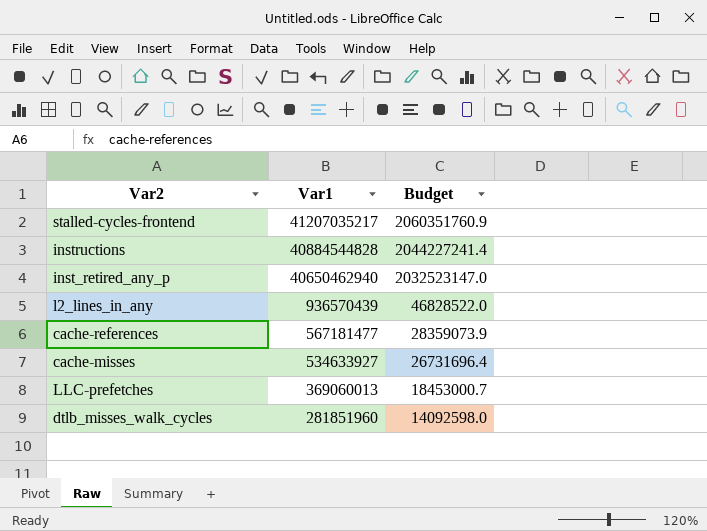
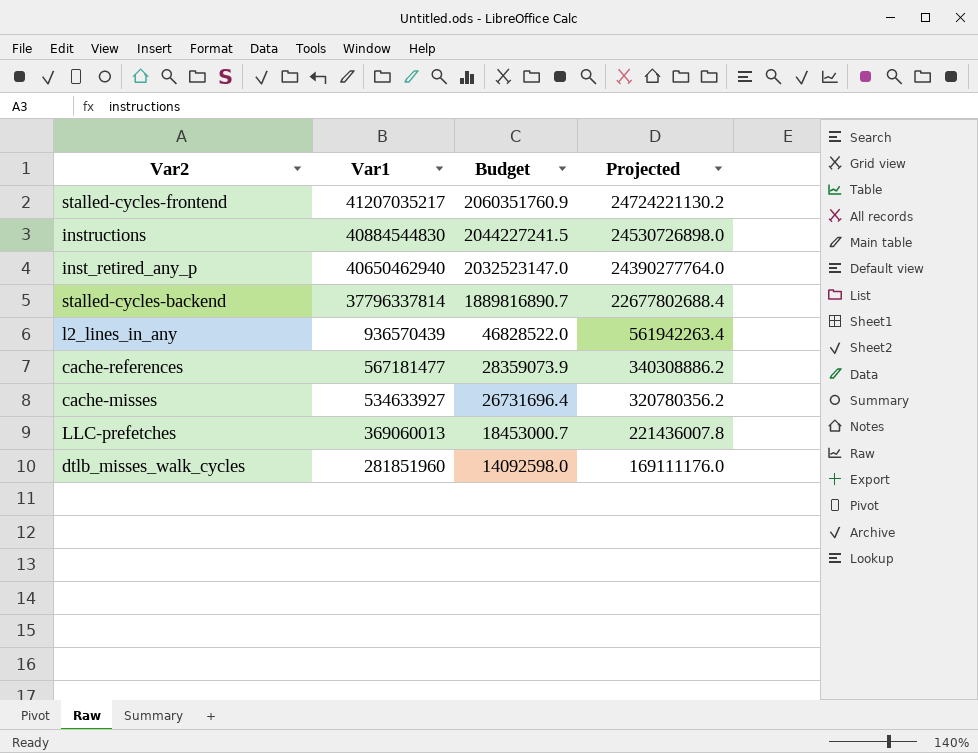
column Projected | formula: none -> [Var1] * 0.6
instructions | Var1: 40884544828 -> 40884544830
instructions | Budget: 2044227241.4 -> 2044227241.5
row stalled-cycles-backend: none -> 37796337814 | 1889816890.7 | 22677802688.4

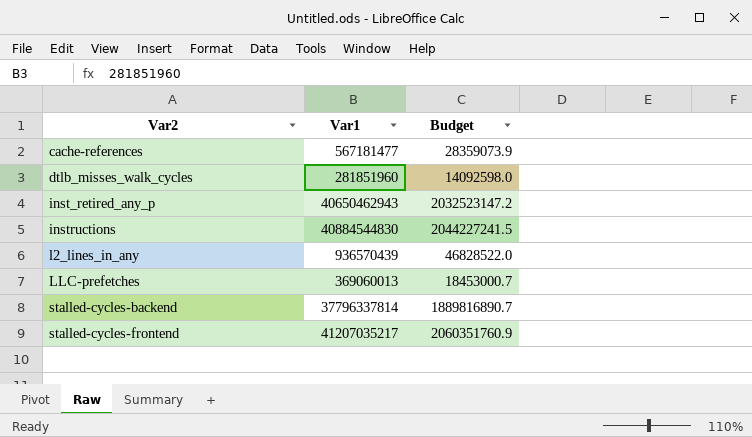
row order: Var1 descending -> Var2 ascending
column Projected | formula: [Var1] * 0.6 -> none
row cache-misses: 534633927 | 26731696.4 | 320780356.2 -> none
inst_retired_any_p | Var1: 40650462940 -> 40650462943
inst_retired_any_p | Budget: 2032523147.0 -> 2032523147.2

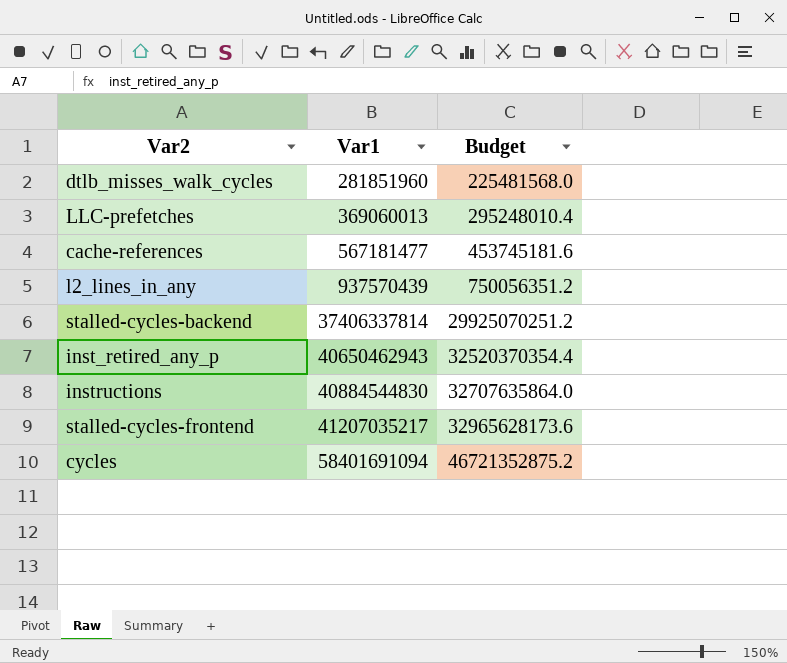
row order: Var2 ascending -> Var1 ascending
column Budget | formula: [Var1] * 0.05 -> [Var1] * 0.8
l2_lines_in_any | Var1: 936570439 -> 937570439
stalled-cycles-backend | Var1: 37796337814 -> 37406337814
row cycles: none -> 58401691094 | 46721352875.2

